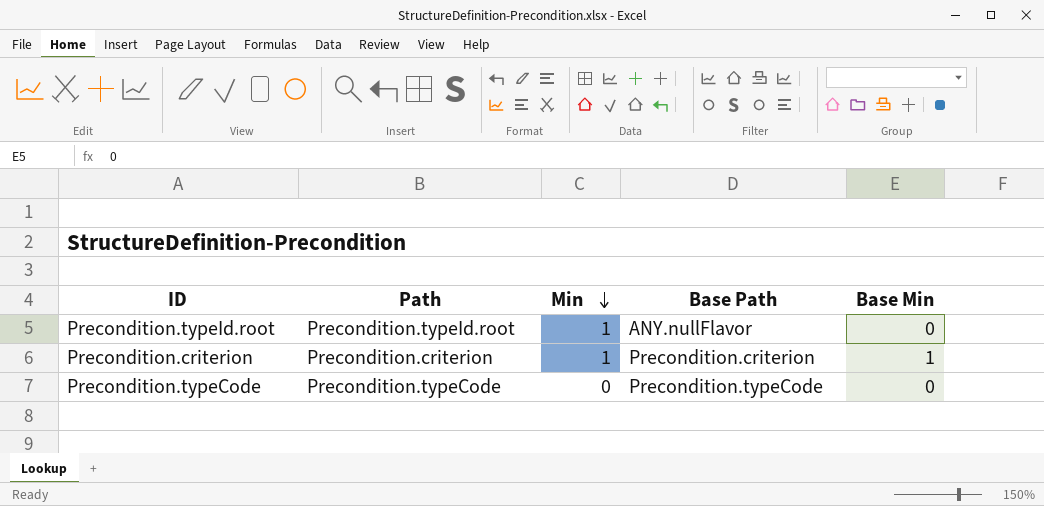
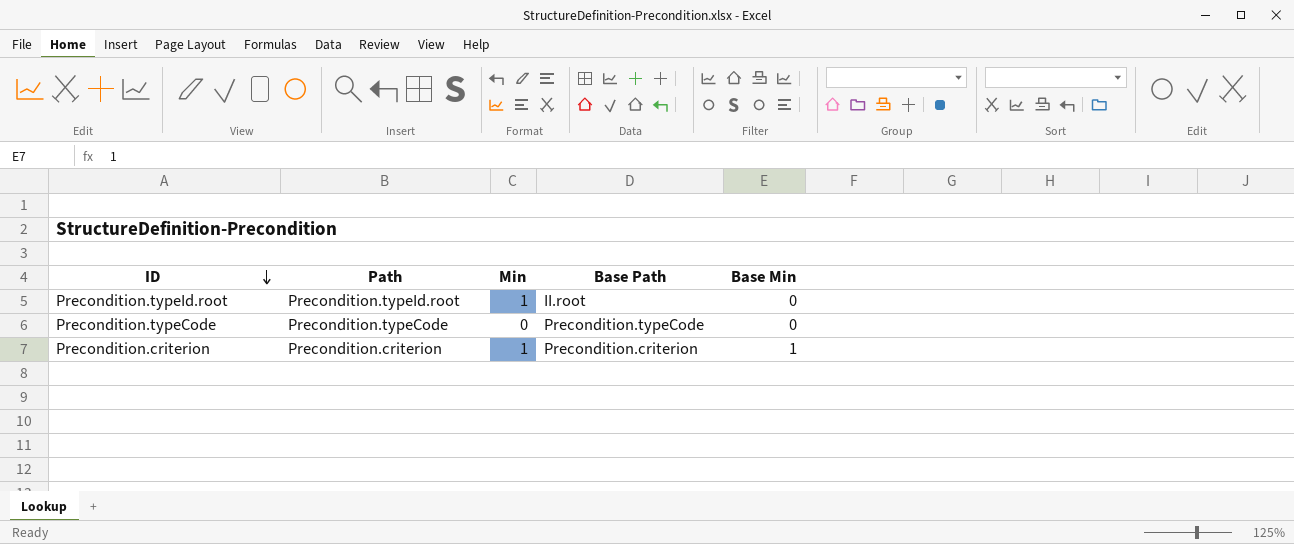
row order: Min descending -> ID descending
Precondition.typeId.root | Base Path: ANY.nullFlavor -> II.root

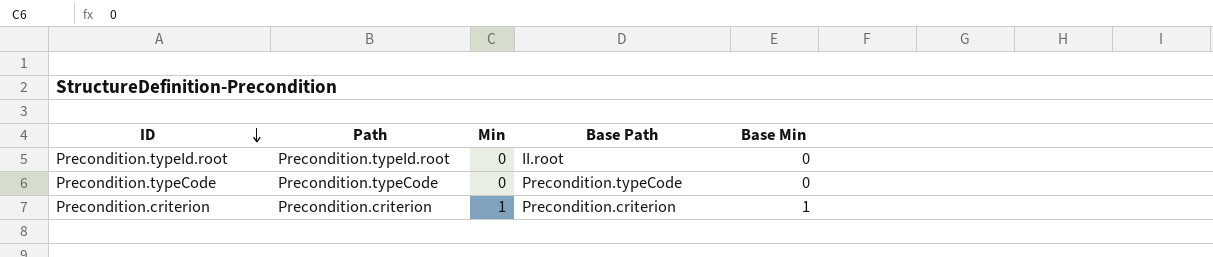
Precondition.typeId.root | Min: 1 -> 0

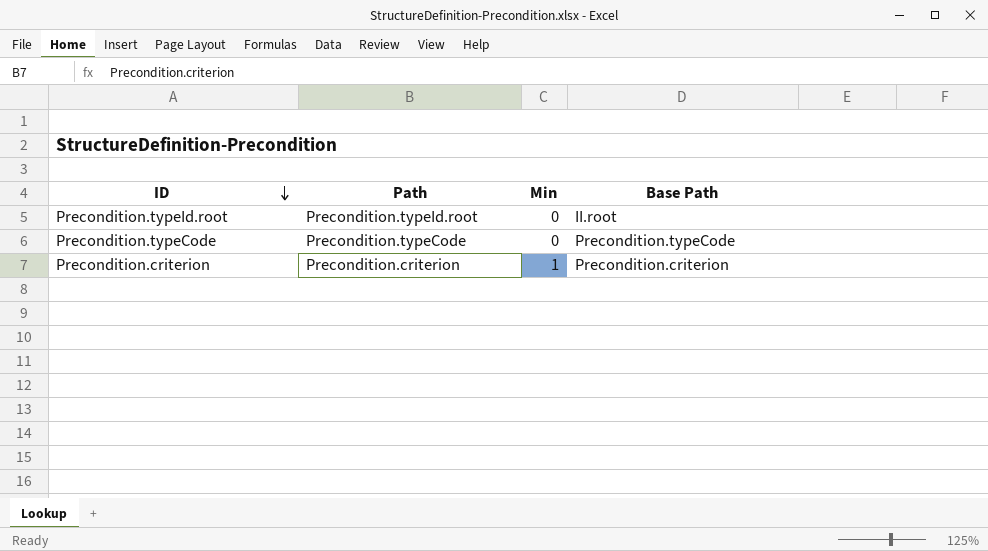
column Base Min | position: 5 -> none

